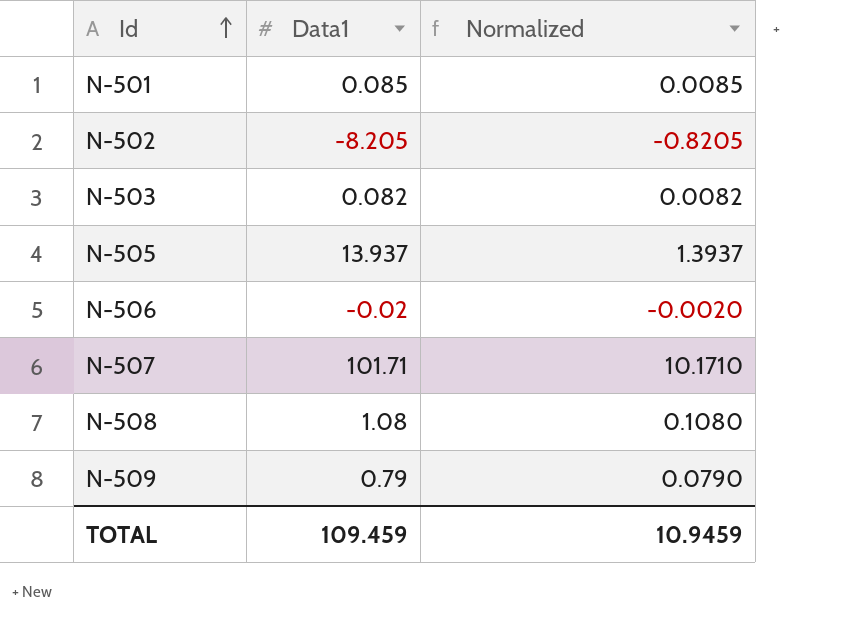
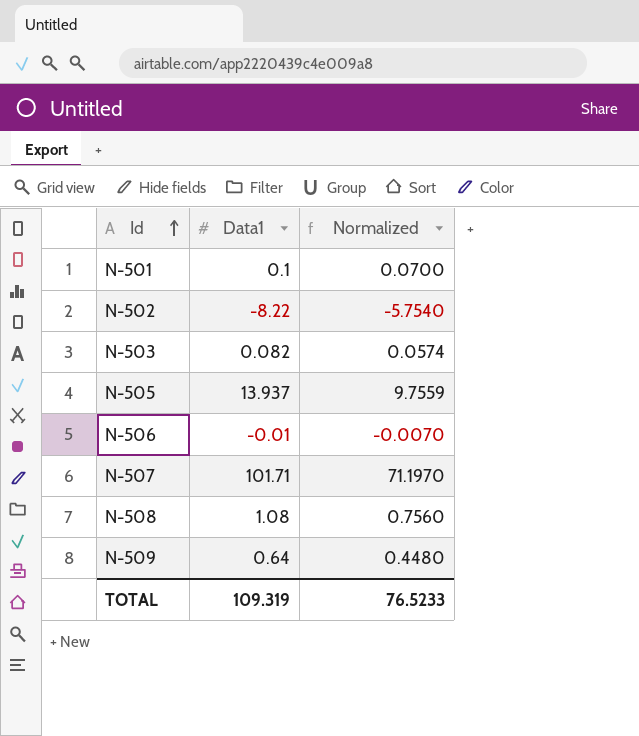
column Normalized | formula: [Data1] * 0.1 -> [Data1] * 0.7
N-501 | Data1: 0.085 -> 0.1
N-502 | Data1: -8.205 -> -8.22
N-506 | Data1: -0.02 -> -0.01
N-509 | Data1: 0.79 -> 0.64
TOTAL | Data1: 109.459 -> 109.319
TOTAL | Normalized: 10.9459 -> 76.5233

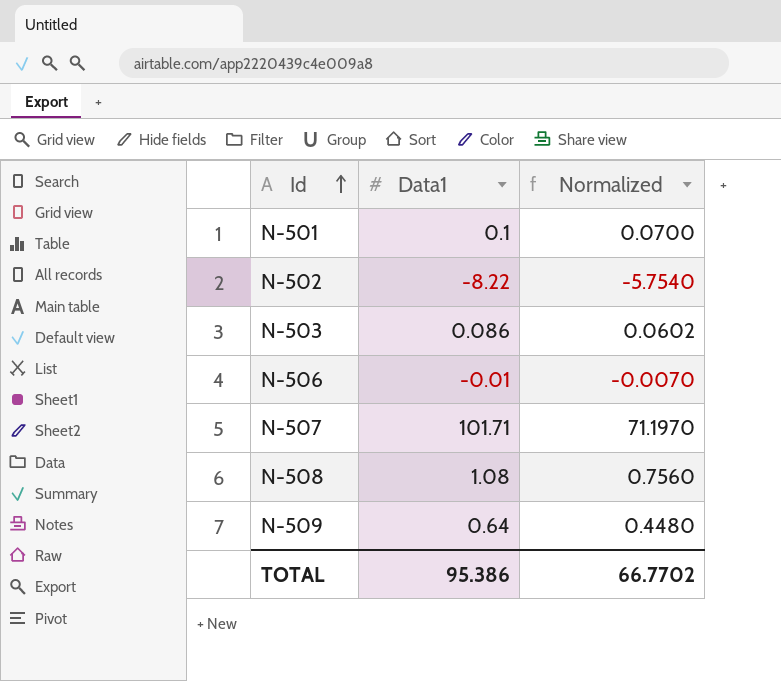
row N-505: 13.937 | 9.7559 -> none
N-503 | Data1: 0.082 -> 0.086
N-503 | Normalized: 0.0574 -> 0.0602
TOTAL | Data1: 109.319 -> 95.386
TOTAL | Normalized: 76.5233 -> 66.7702

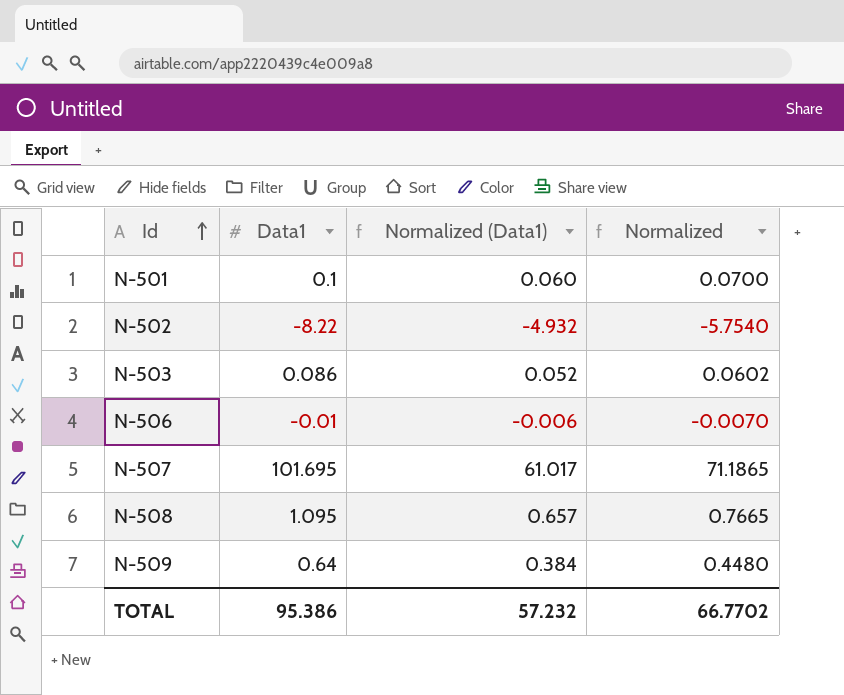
column Normalized (Data1) | formula: none -> [Data1] * 0.6
N-507 | Data1: 101.71 -> 101.695
N-507 | Normalized: 71.1970 -> 71.1865
N-508 | Data1: 1.08 -> 1.095
N-508 | Normalized: 0.7560 -> 0.7665

